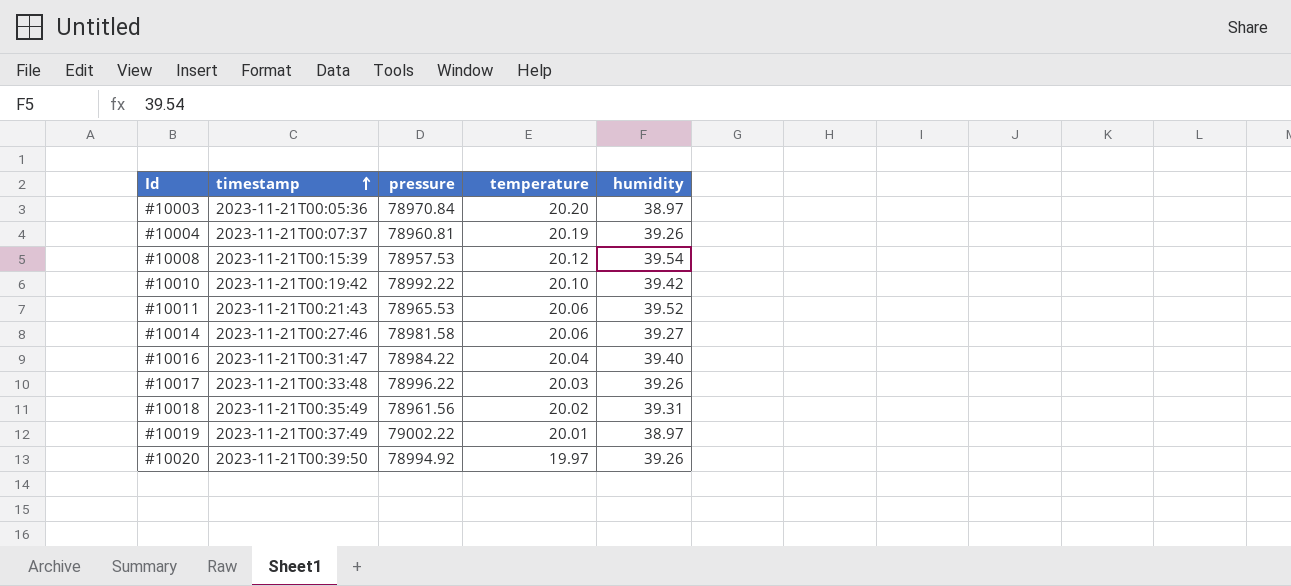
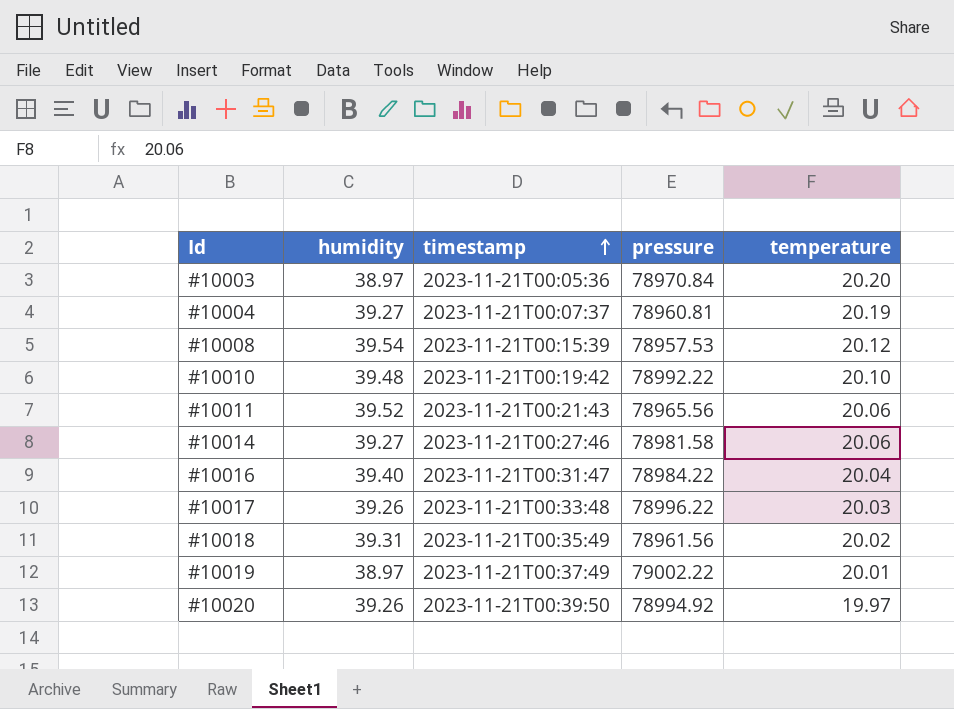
column humidity | position: 5 -> 2
#10004 | humidity: 39.26 -> 39.27
#10010 | humidity: 39.42 -> 39.48
#10011 | pressure: 78965.53 -> 78965.56

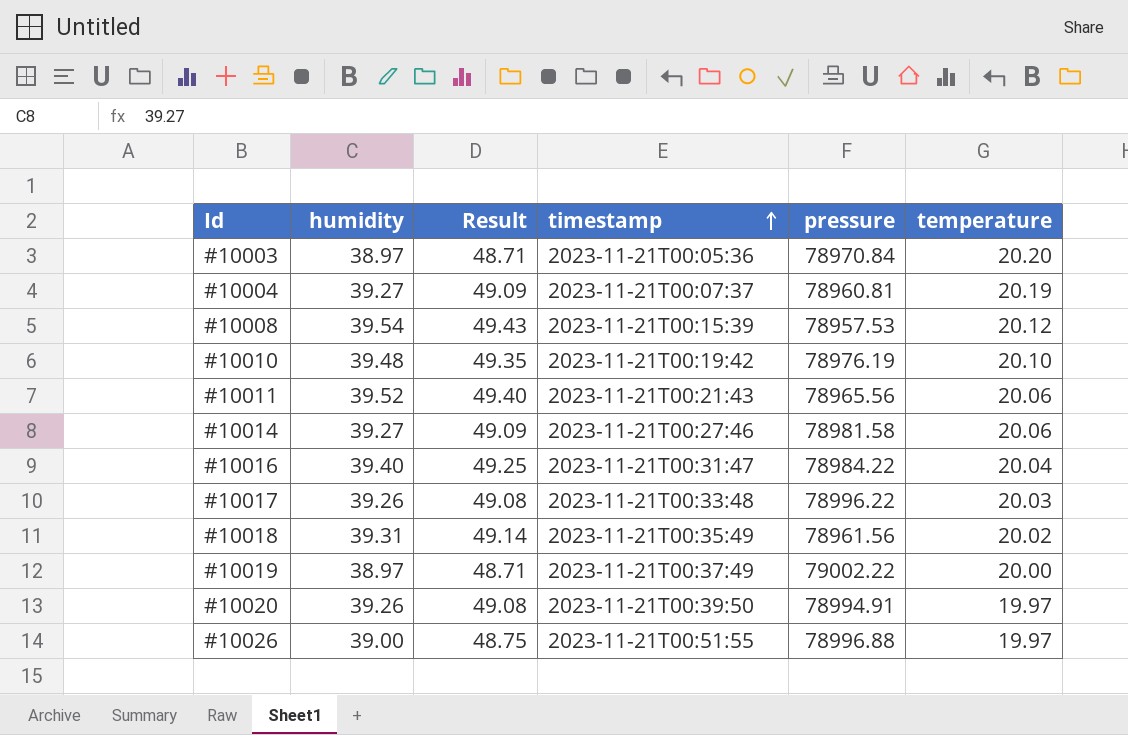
column Result | formula: none -> [humidity] * 1.25
#10010 | pressure: 78992.22 -> 78976.19
#10019 | temperature: 20.01 -> 20.00
#10020 | pressure: 78994.92 -> 78994.91
row #10026: none -> 39.00 | 48.75 | 2023-11-21T00:51:55 | 78996.88 | 19.97

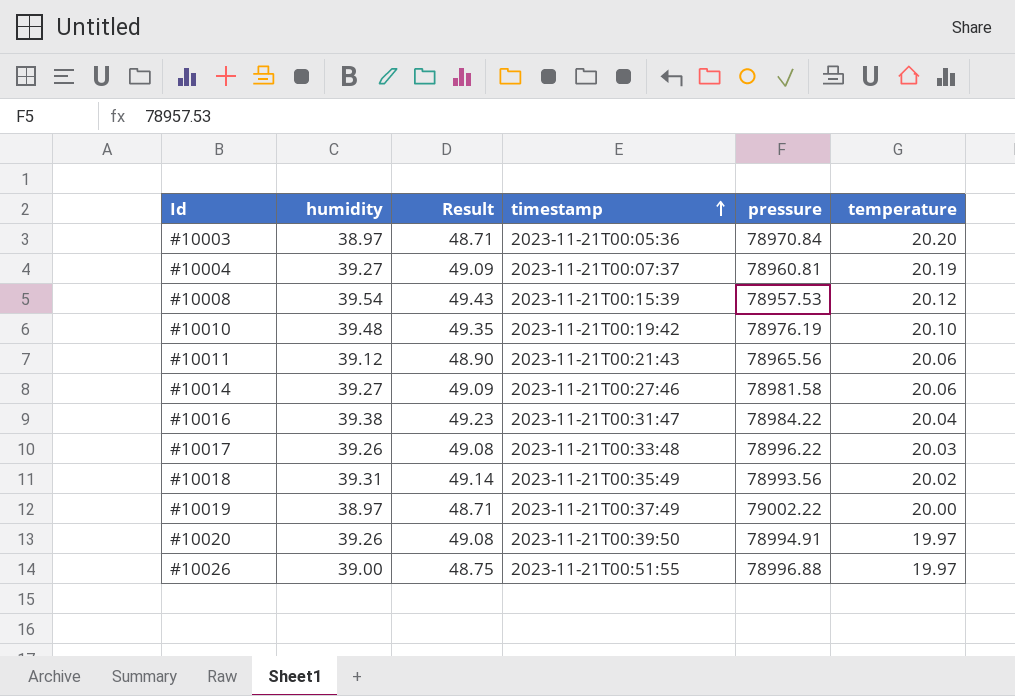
#10011 | humidity: 39.52 -> 39.12
#10011 | Result: 49.40 -> 48.90
#10016 | humidity: 39.40 -> 39.38
#10016 | Result: 49.25 -> 49.23
#10018 | pressure: 78961.56 -> 78993.56

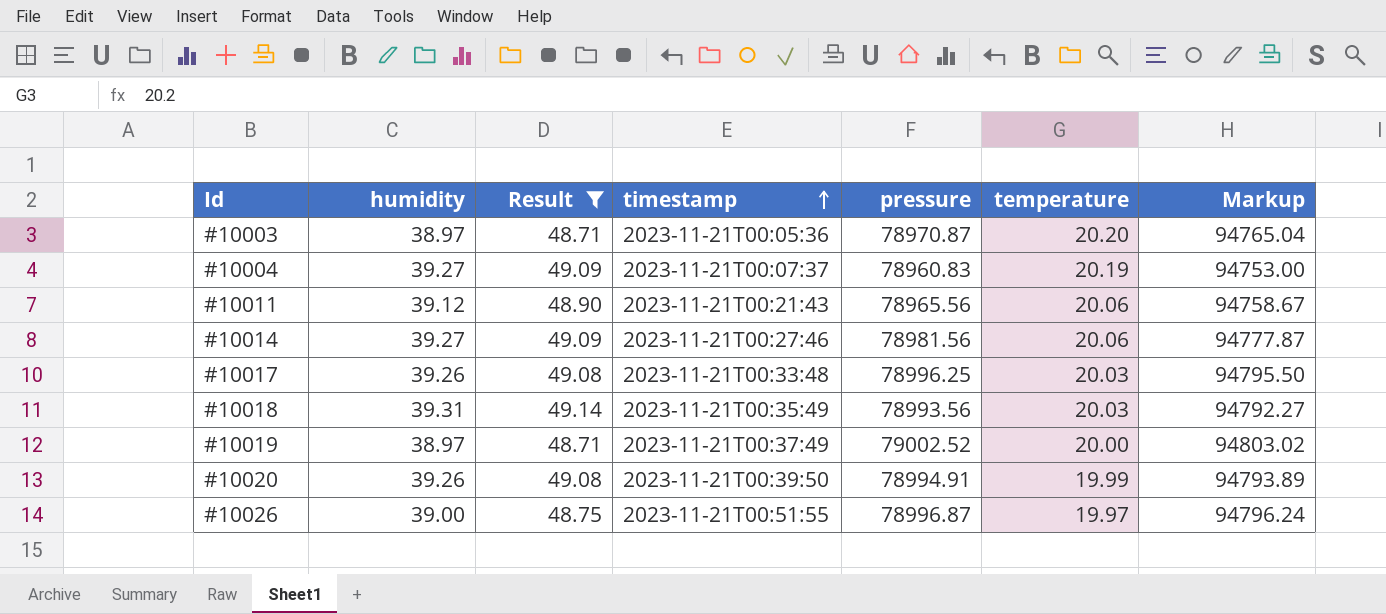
filter: none -> Result <= 49.14
column Markup | formula: none -> [pressure] * 1.2
#10003 | pressure: 78970.84 -> 78970.87
#10004 | pressure: 78960.81 -> 78960.83
#10014 | pressure: 78981.58 -> 78981.56
#10017 | pressure: 78996.22 -> 78996.25
#10018 | temperature: 20.02 -> 20.03
#10019 | pressure: 79002.22 -> 79002.52
#10020 | temperature: 19.97 -> 19.99
#10026 | pressure: 78996.88 -> 78996.87

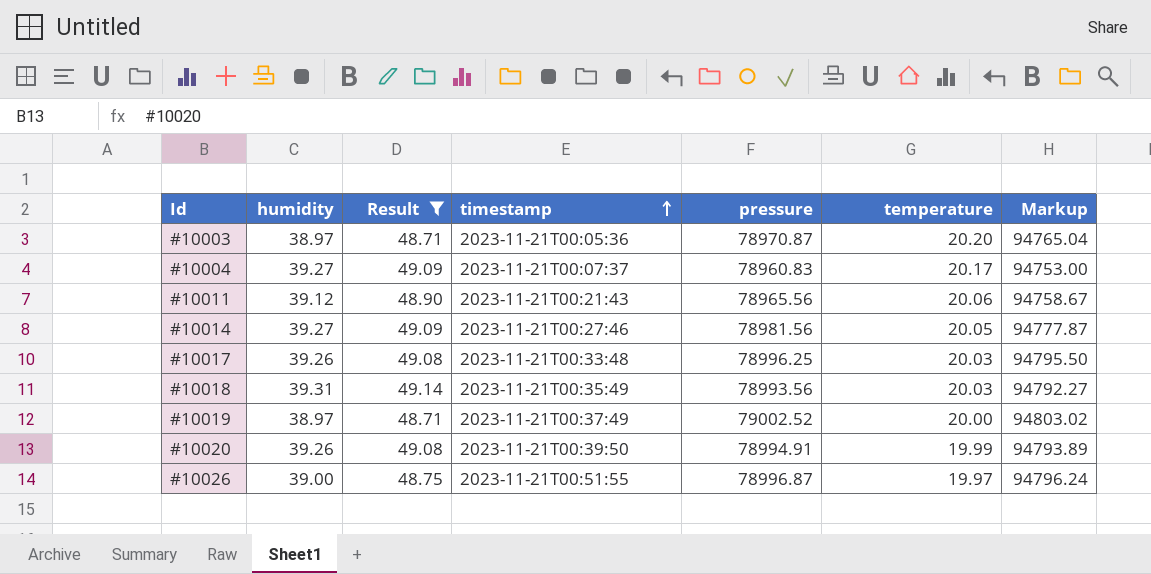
#10004 | temperature: 20.19 -> 20.17
#10014 | temperature: 20.06 -> 20.05

